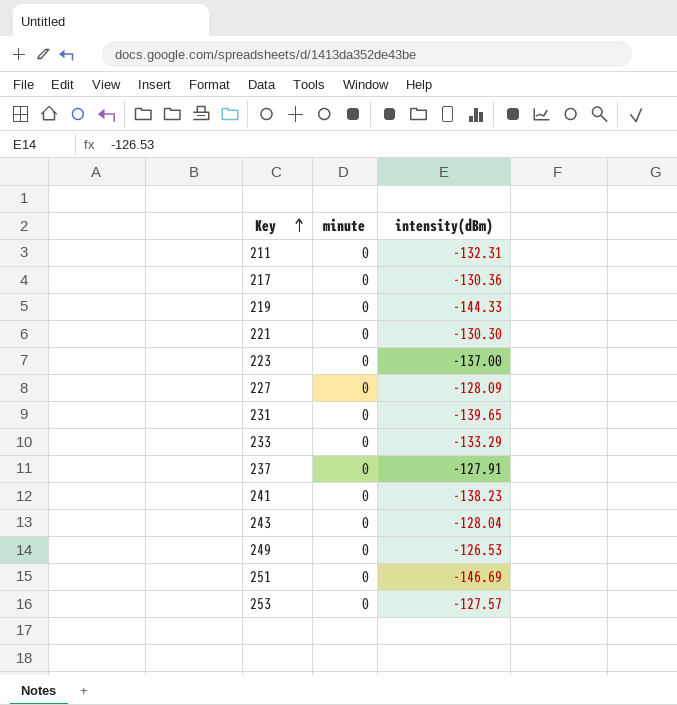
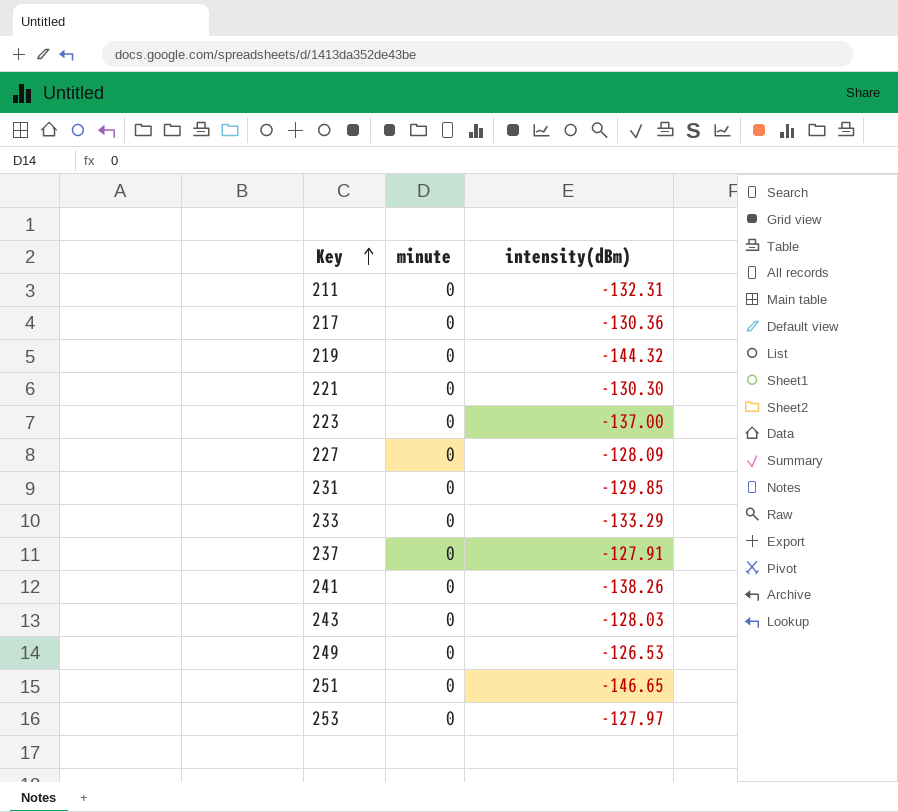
219 | intensity(dBm): -144.33 -> -144.32
231 | intensity(dBm): -139.65 -> -129.85
241 | intensity(dBm): -138.23 -> -138.26
243 | intensity(dBm): -128.04 -> -128.03
251 | intensity(dBm): -146.69 -> -146.65
253 | intensity(dBm): -127.57 -> -127.97

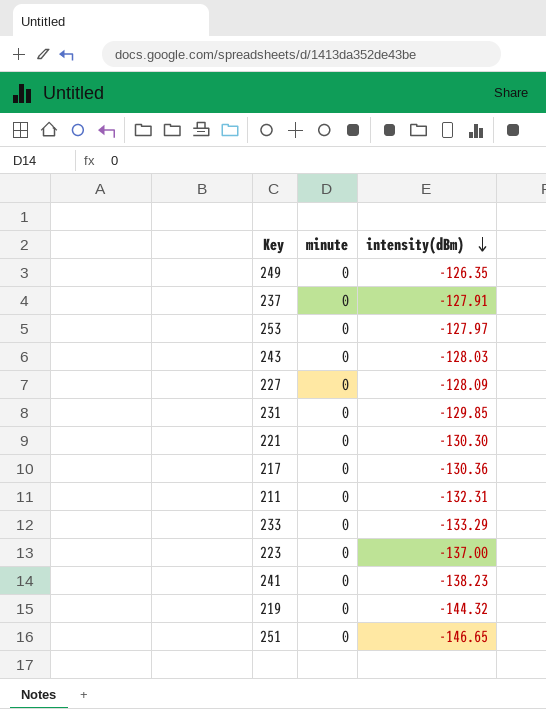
row order: Key ascending -> intensity(dBm) descending
249 | intensity(dBm): -126.53 -> -126.35
241 | intensity(dBm): -138.26 -> -138.23

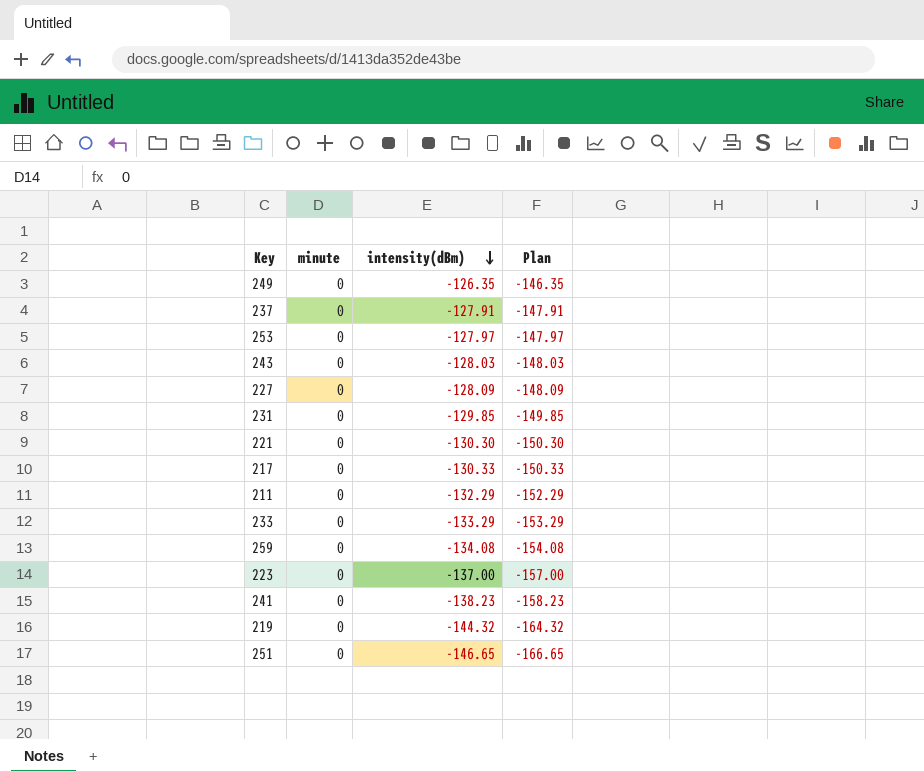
column Plan | formula: none -> [intensity(dBm)] - 20
217 | intensity(dBm): -130.36 -> -130.33
211 | intensity(dBm): -132.31 -> -132.29
row 259: none -> 0 | -134.08 | -154.08

